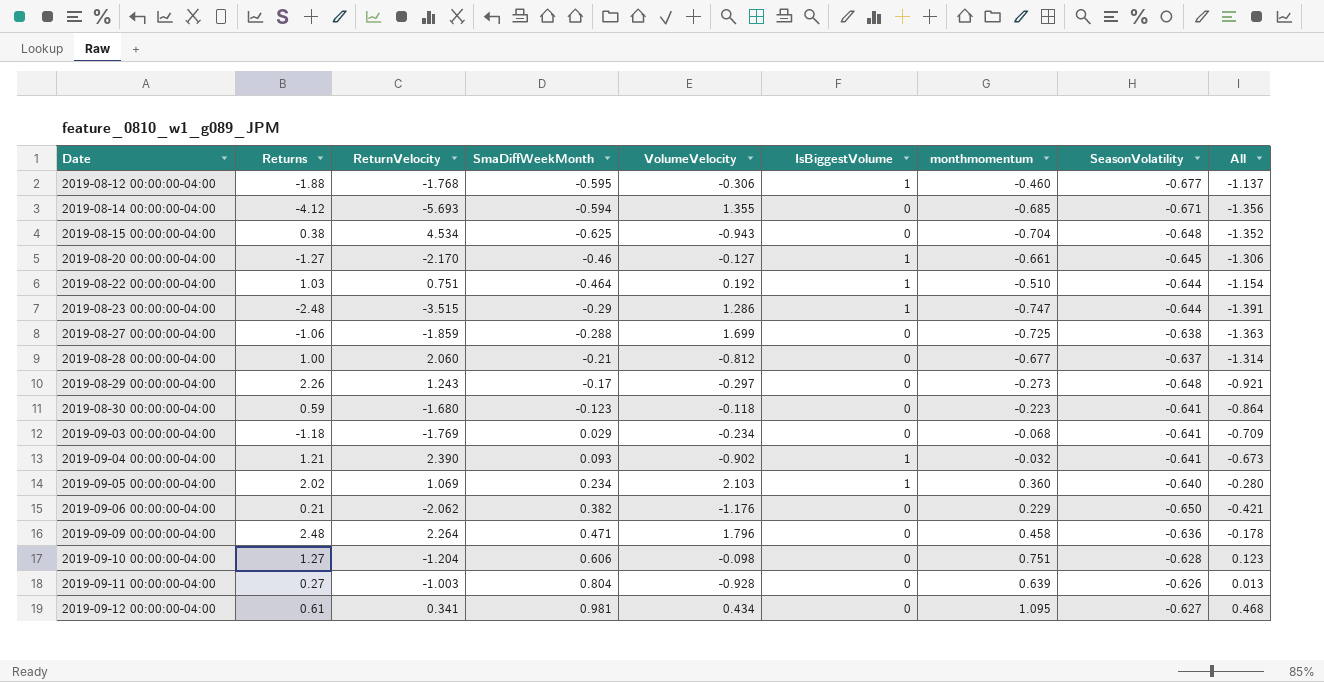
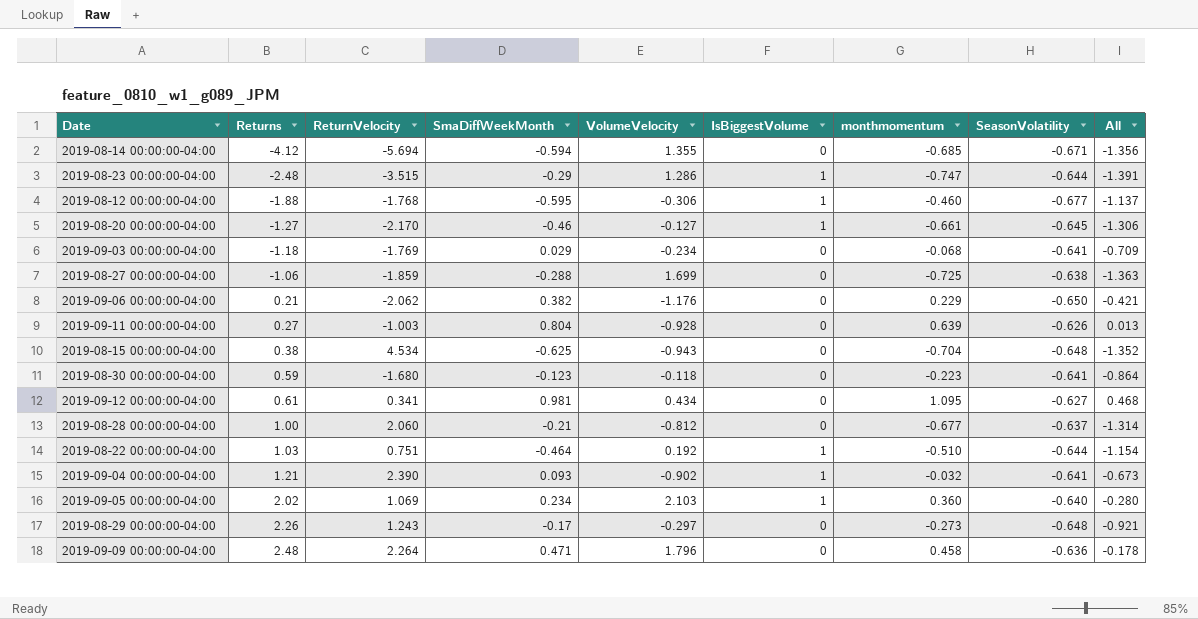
row order: Date ascending -> Returns ascending
row 2019-09-10 00:00:00-04:00: 1.27 | -1.204 | 0.606 | -0.098 | 0 | 0.751 | -0.628 | 0.123 -> none
2019-08-14 00:00:00-04:00 | ReturnVelocity: -5.693 -> -5.694

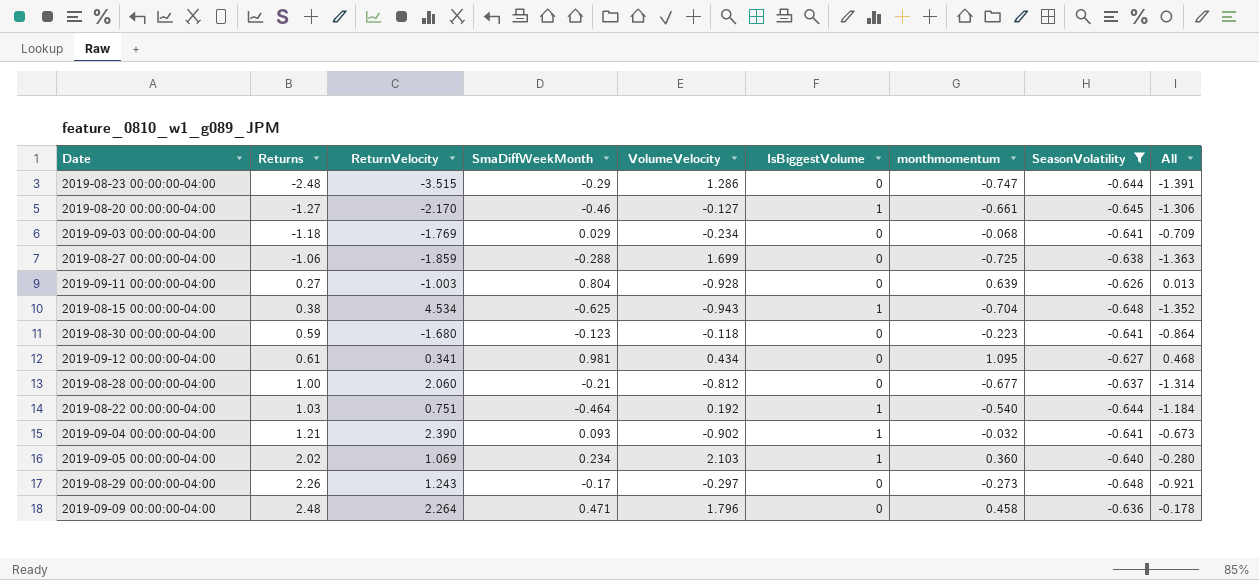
filter: none -> SeasonVolatility >= -0.648
2019-08-23 00:00:00-04:00 | IsBiggestVolume: 1 -> 0
2019-08-15 00:00:00-04:00 | IsBiggestVolume: 0 -> 1
2019-08-22 00:00:00-04:00 | monthmomentum: -0.510 -> -0.540
2019-08-22 00:00:00-04:00 | All: -1.154 -> -1.184

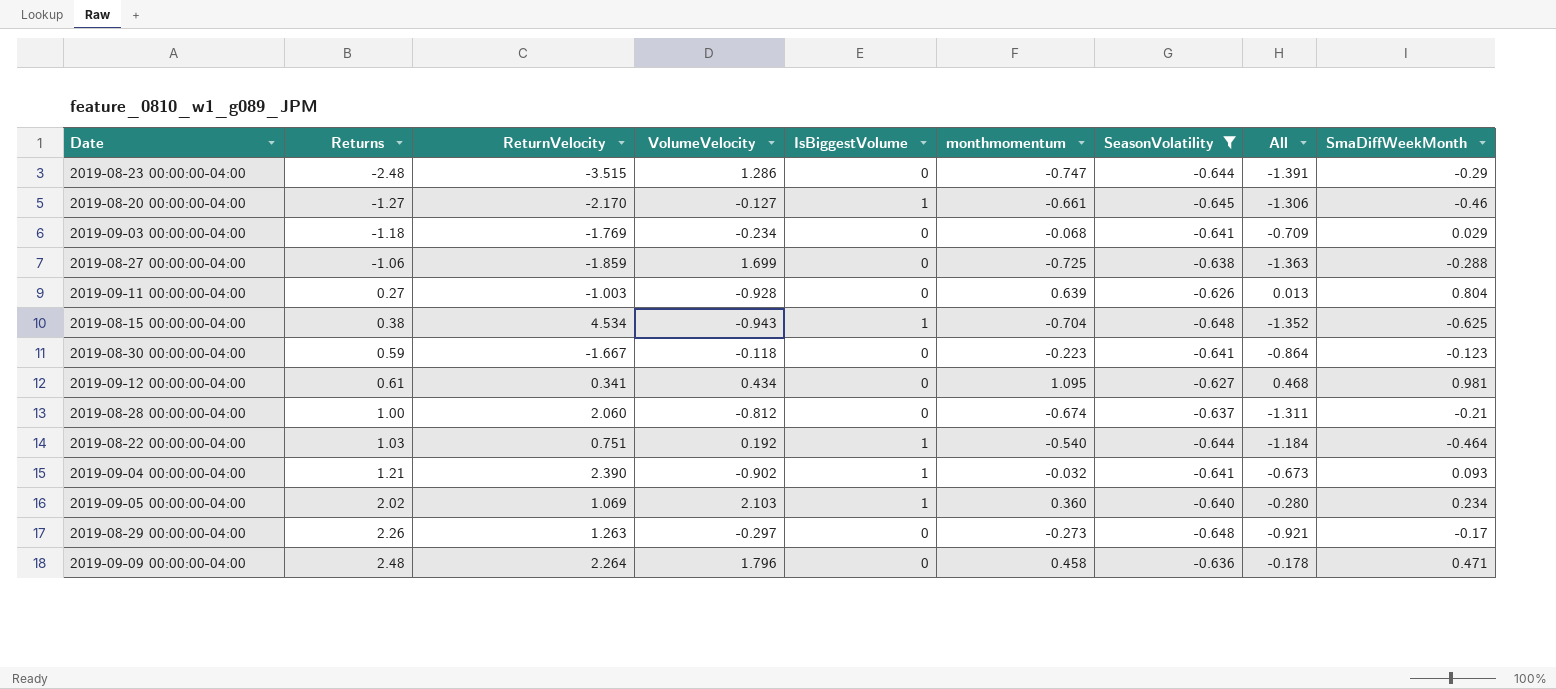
column SmaDiffWeekMonth | position: 4 -> 9
2019-08-30 00:00:00-04:00 | ReturnVelocity: -1.680 -> -1.667
2019-08-28 00:00:00-04:00 | monthmomentum: -0.677 -> -0.674
2019-08-28 00:00:00-04:00 | All: -1.314 -> -1.311
2019-08-29 00:00:00-04:00 | ReturnVelocity: 1.243 -> 1.263

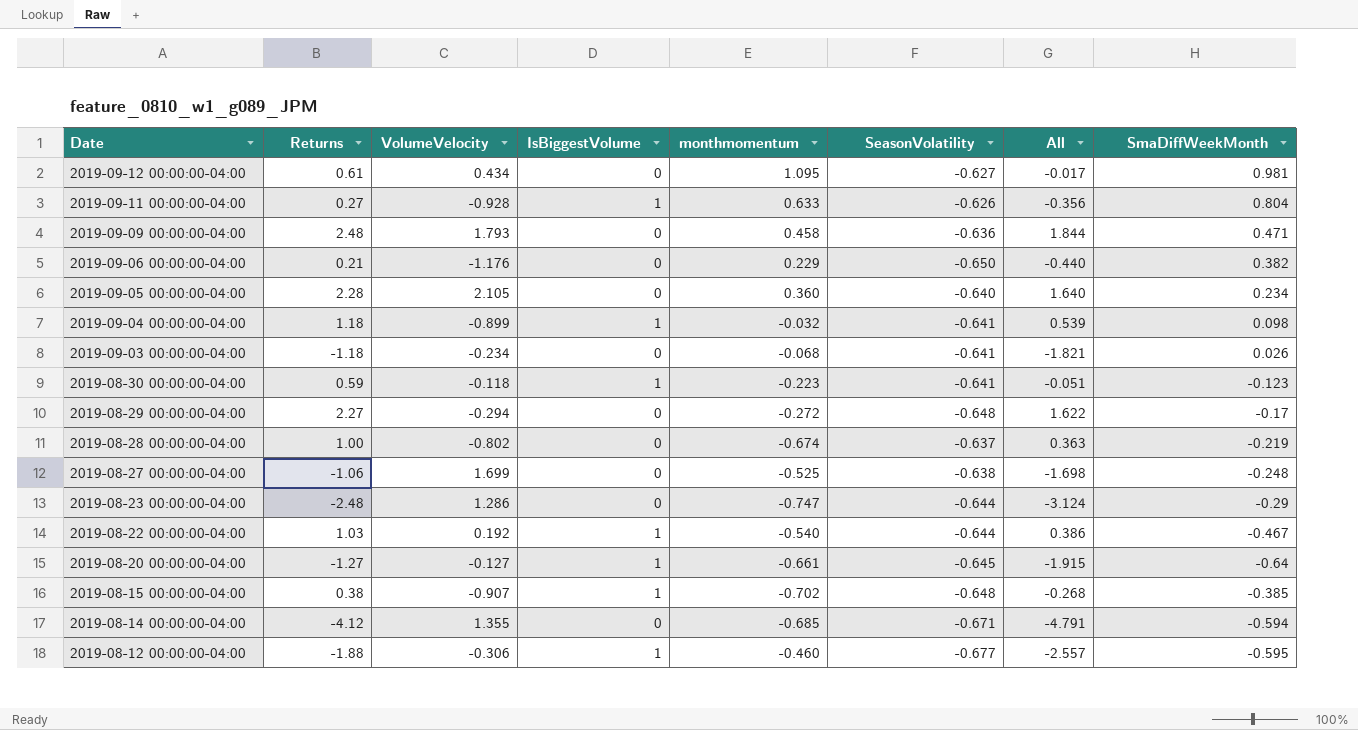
filter: SeasonVolatility >= -0.648 -> none
row order: Returns ascending -> Date descending
column ReturnVelocity | position: 3 -> none
column All | formula: [monthmomentum] + [SeasonVolatility] -> [Returns] + [SeasonVolatility]
2019-09-11 00:00:00-04:00 | IsBiggestVolume: 0 -> 1
2019-09-11 00:00:00-04:00 | monthmomentum: 0.639 -> 0.633
2019-09-09 00:00:00-04:00 | VolumeVelocity: 1.796 -> 1.793
2019-09-05 00:00:00-04:00 | Returns: 2.02 -> 2.28
2019-09-05 00:00:00-04:00 | VolumeVelocity: 2.103 -> 2.105
2019-09-05 00:00:00-04:00 | IsBiggestVolume: 1 -> 0
2019-09-04 00:00:00-04:00 | Returns: 1.21 -> 1.18
2019-09-04 00:00:00-04:00 | VolumeVelocity: -0.902 -> -0.899
2019-09-04 00:00:00-04:00 | SmaDiffWeekMonth: 0.093 -> 0.098
2019-09-03 00:00:00-04:00 | SmaDiffWeekMonth: 0.029 -> 0.026
2019-08-30 00:00:00-04:00 | IsBiggestVolume: 0 -> 1
2019-08-29 00:00:00-04:00 | Returns: 2.26 -> 2.27
2019-08-29 00:00:00-04:00 | VolumeVelocity: -0.297 -> -0.294
2019-08-29 00:00:00-04:00 | monthmomentum: -0.273 -> -0.272
2019-08-28 00:00:00-04:00 | VolumeVelocity: -0.812 -> -0.802
2019-08-28 00:00:00-04:00 | SmaDiffWeekMonth: -0.21 -> -0.219
2019-08-27 00:00:00-04:00 | monthmomentum: -0.725 -> -0.525
2019-08-27 00:00:00-04:00 | SmaDiffWeekMonth: -0.288 -> -0.248
2019-08-22 00:00:00-04:00 | SmaDiffWeekMonth: -0.464 -> -0.467
2019-08-20 00:00:00-04:00 | SmaDiffWeekMonth: -0.46 -> -0.64
2019-08-15 00:00:00-04:00 | VolumeVelocity: -0.943 -> -0.907
2019-08-15 00:00:00-04:00 | monthmomentum: -0.704 -> -0.702
2019-08-15 00:00:00-04:00 | SmaDiffWeekMonth: -0.625 -> -0.385

